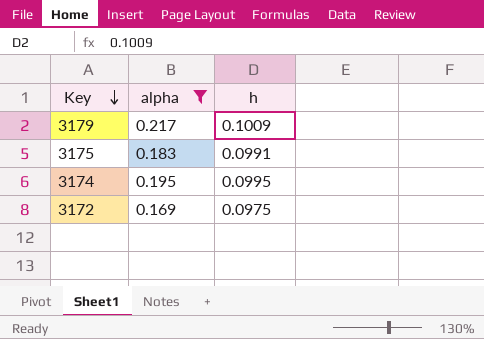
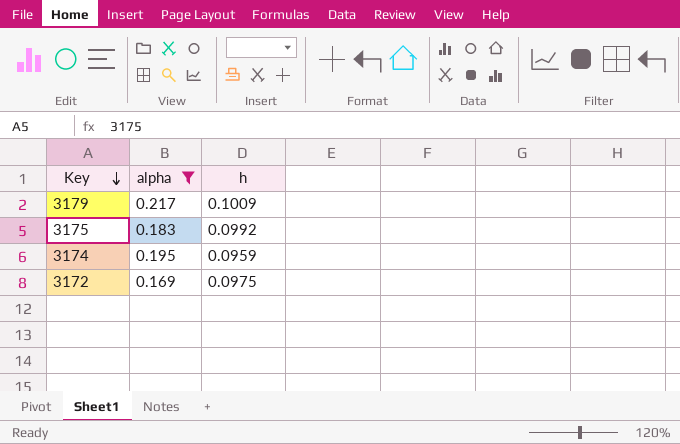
3175 | h: 0.0991 -> 0.0992
3174 | h: 0.0995 -> 0.0959

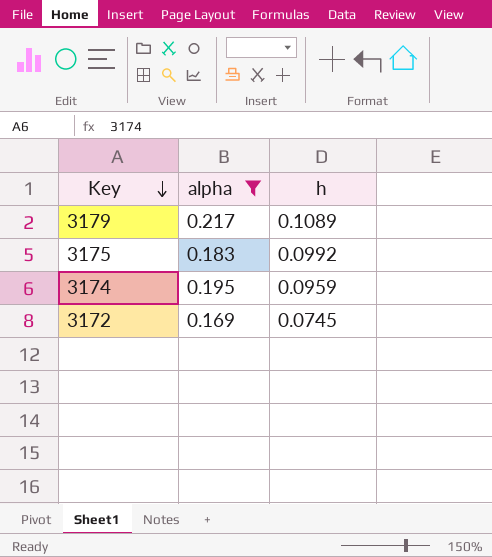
3179 | h: 0.1009 -> 0.1089
3172 | h: 0.0975 -> 0.0745

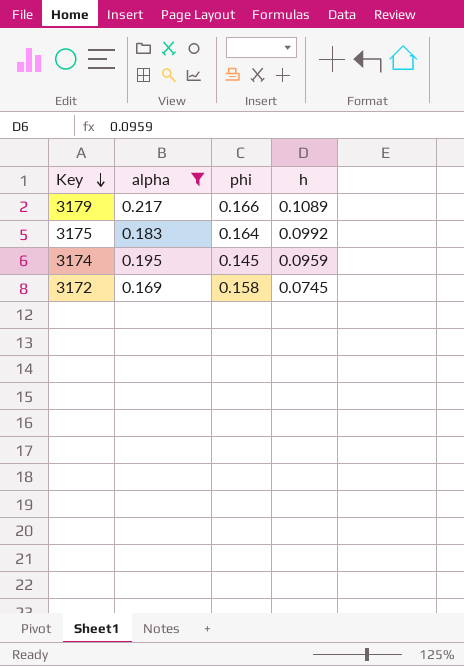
column phi | position: none -> 3

